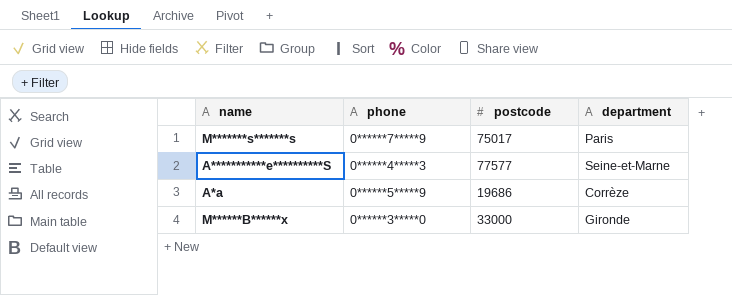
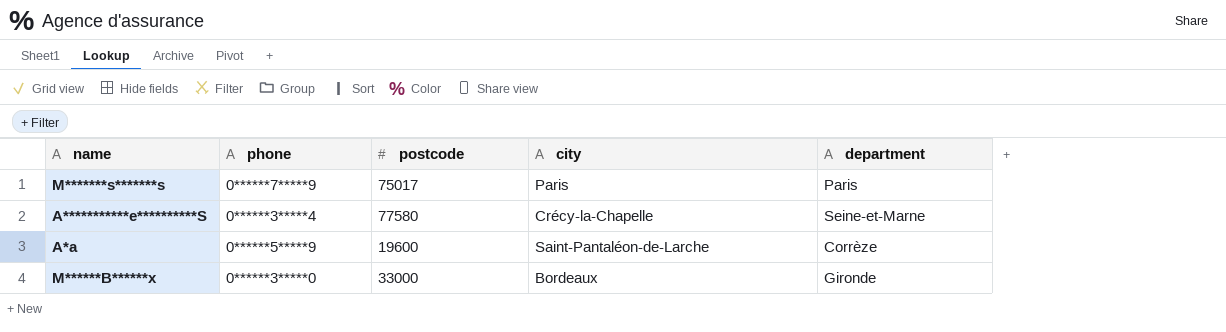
column city | position: none -> 4
A***********e**********S | phone: 0******4*****3 -> 0******3*****4
A***********e**********S | postcode: 77577 -> 77580
A*a | postcode: 19686 -> 19600

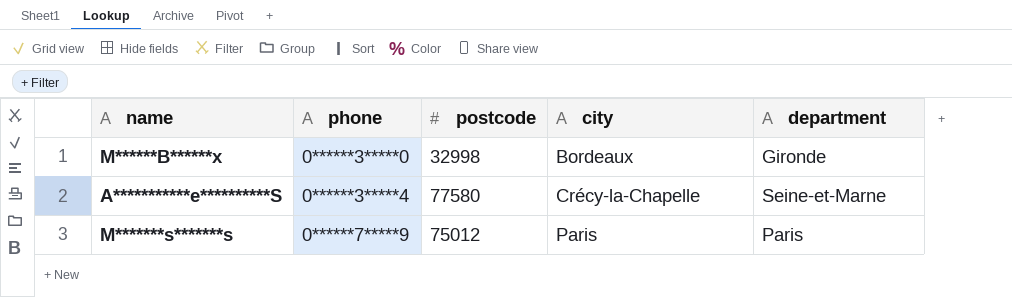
row order: none -> phone ascending
row A*a: 0******5*****9 | 19600 | Saint-Pantaléon-de-Larche | Corrèze -> none
M******B******x | postcode: 33000 -> 32998
M*******s*******s | postcode: 75017 -> 75012

